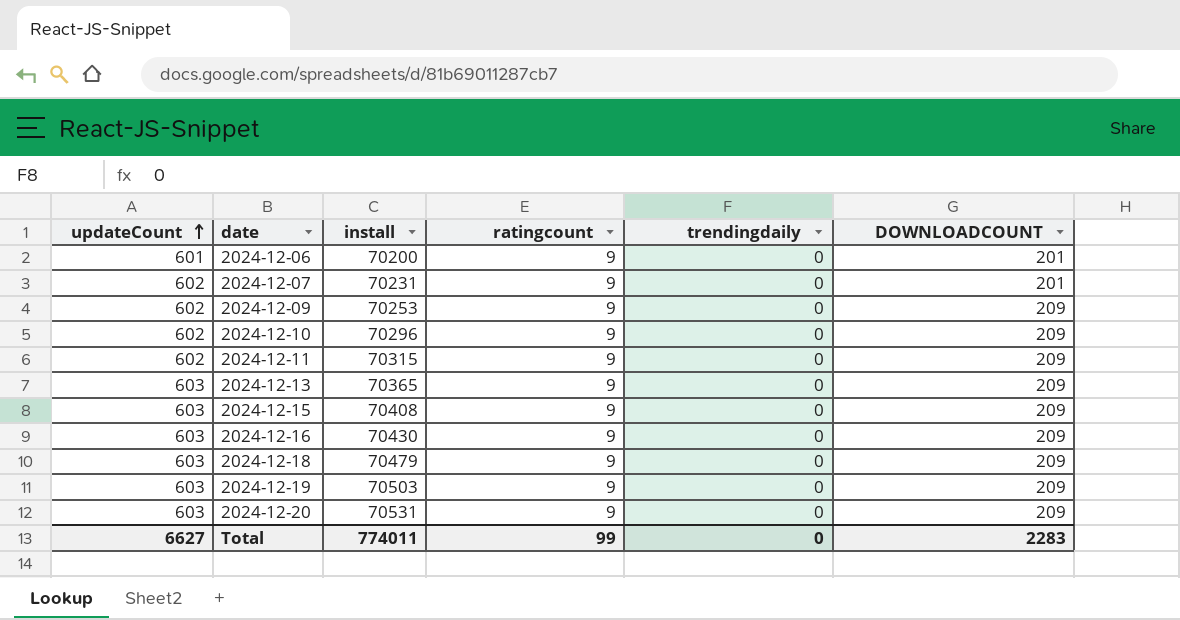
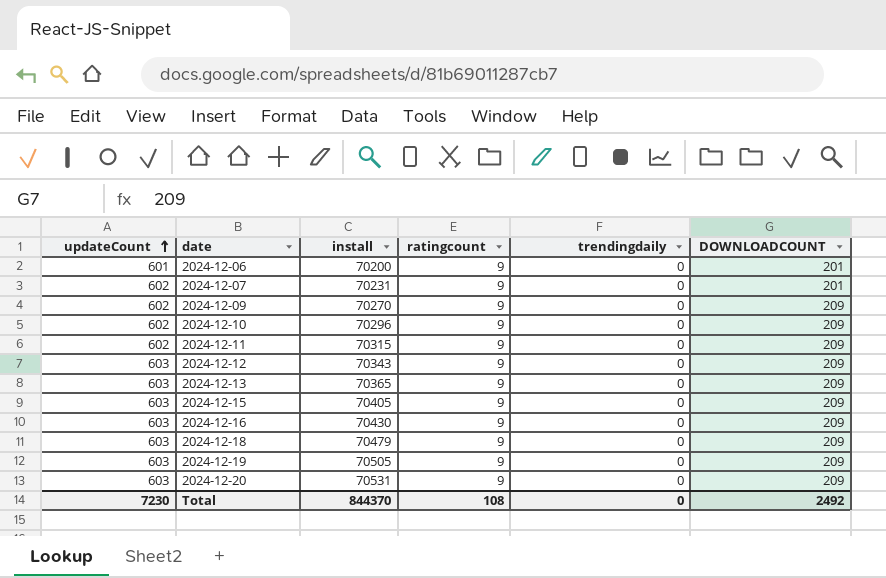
2024-12-09 | install: 70253 -> 70270
row 2024-12-12: none -> 603 | 70343 | 9 | 0 | 209
2024-12-15 | install: 70408 -> 70405
2024-12-19 | install: 70503 -> 70505
Total | updateCount: 6627 -> 7230
Total | install: 774011 -> 844370
Total | ratingcount: 99 -> 108
Total | DOWNLOADCOUNT: 2283 -> 2492

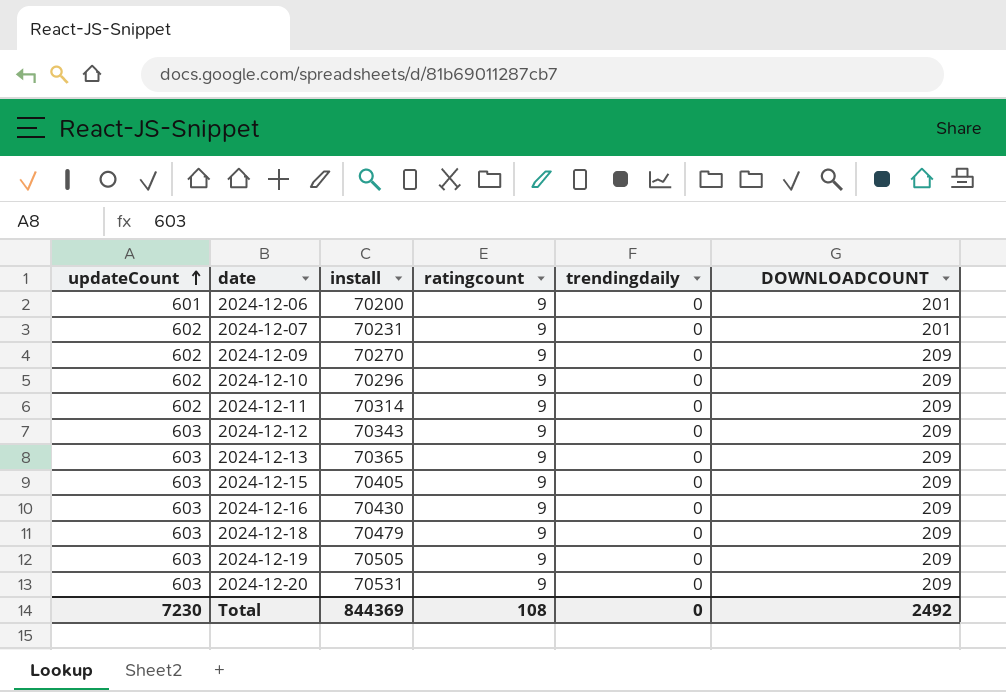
2024-12-11 | install: 70315 -> 70314
Total | install: 844370 -> 844369

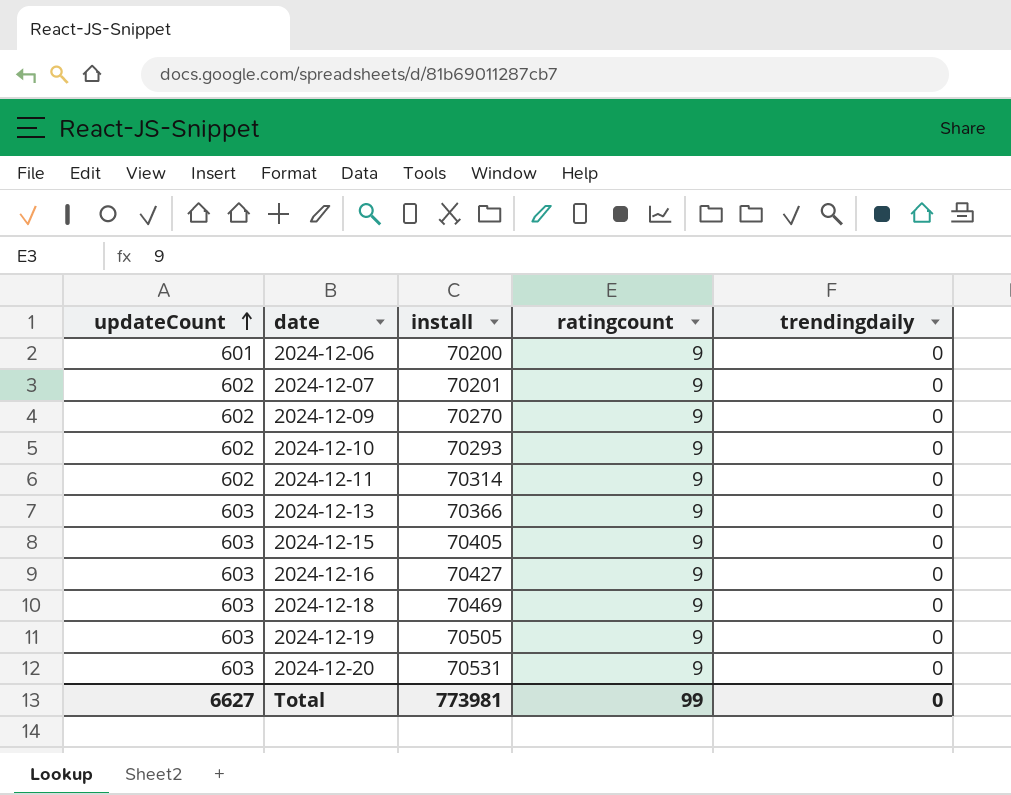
column DOWNLOADCOUNT | position: 6 -> none
row 2024-12-12: 603 | 70343 | 9 | 0 | 209 -> none
2024-12-07 | install: 70231 -> 70201
2024-12-10 | install: 70296 -> 70293
2024-12-13 | install: 70365 -> 70366
2024-12-16 | install: 70430 -> 70427
2024-12-18 | install: 70479 -> 70469
Total | updateCount: 7230 -> 6627
Total | install: 844369 -> 773981
Total | ratingcount: 108 -> 99

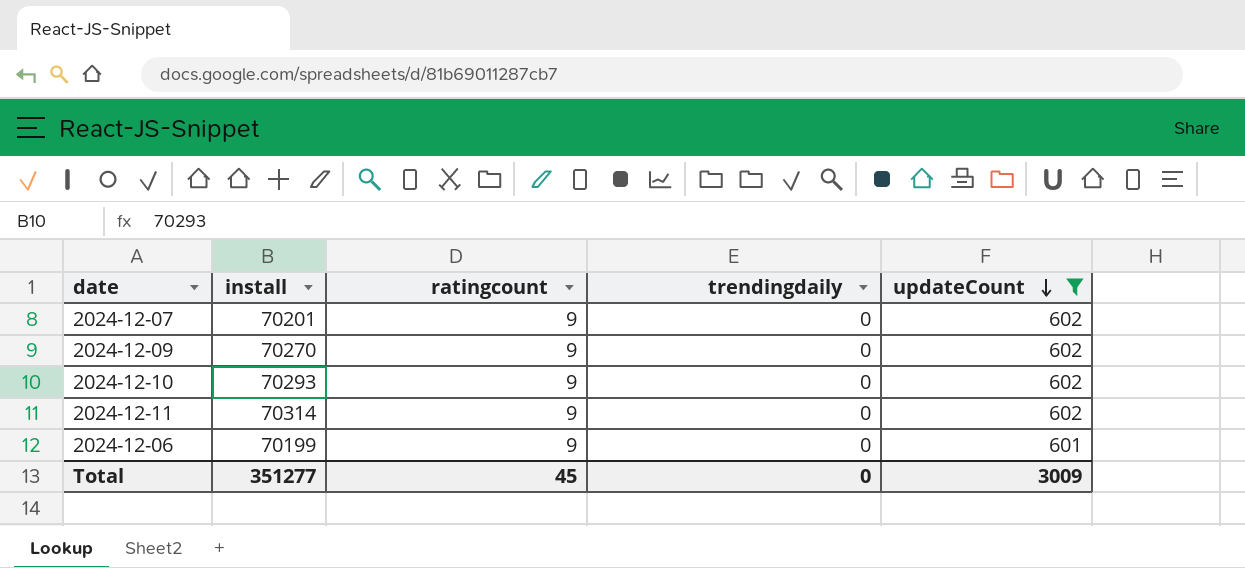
filter: none -> updateCount != 603
row order: updateCount ascending -> updateCount descending
column updateCount | position: 1 -> 5
2024-12-06 | install: 70200 -> 70199
Total | install: 773981 -> 351277
Total | ratingcount: 99 -> 45
Total | updateCount: 6627 -> 3009

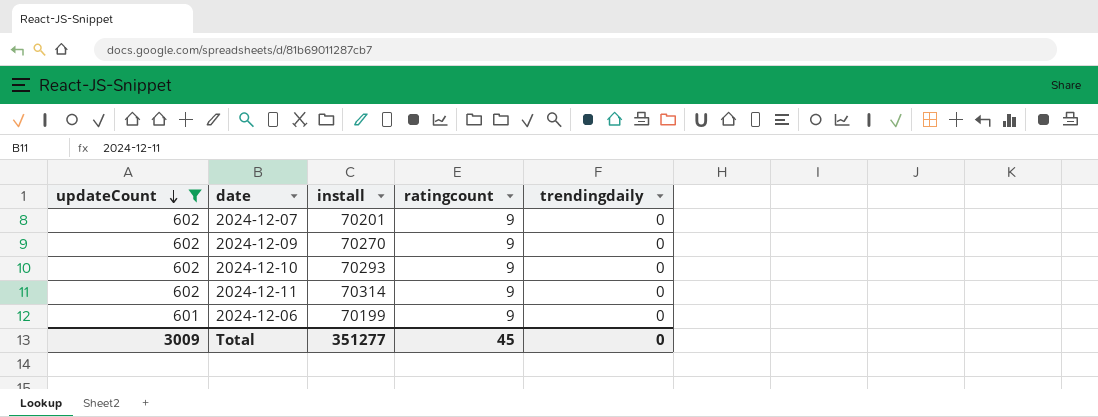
column updateCount | position: 5 -> 1

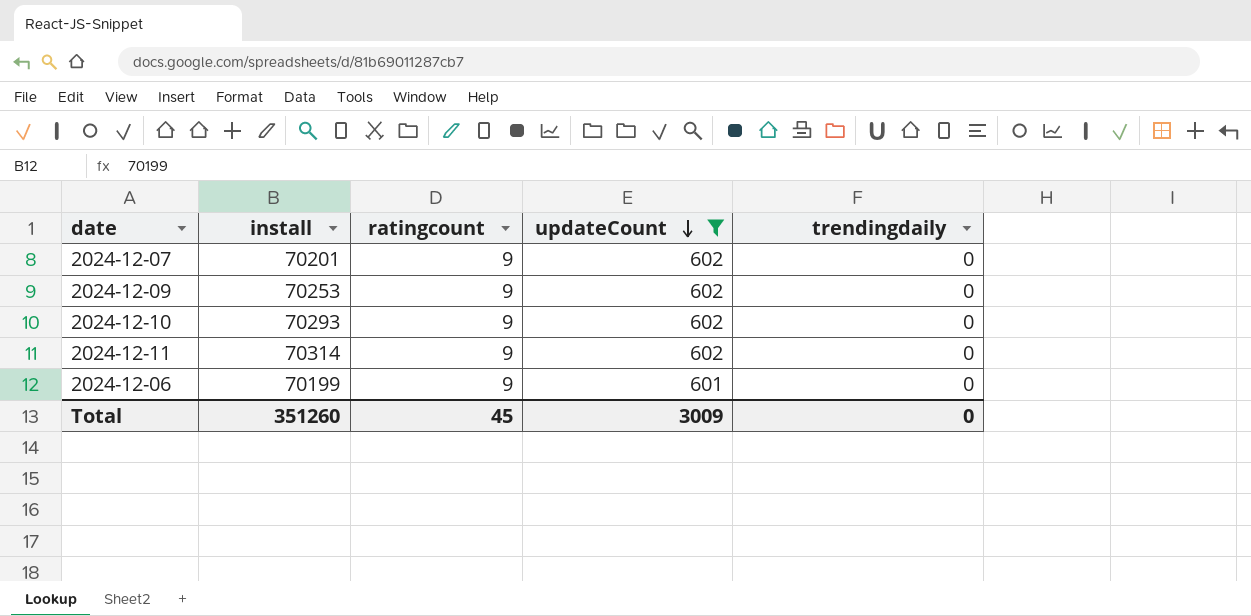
column updateCount | position: 1 -> 4
2024-12-09 | install: 70270 -> 70253
Total | install: 351277 -> 351260

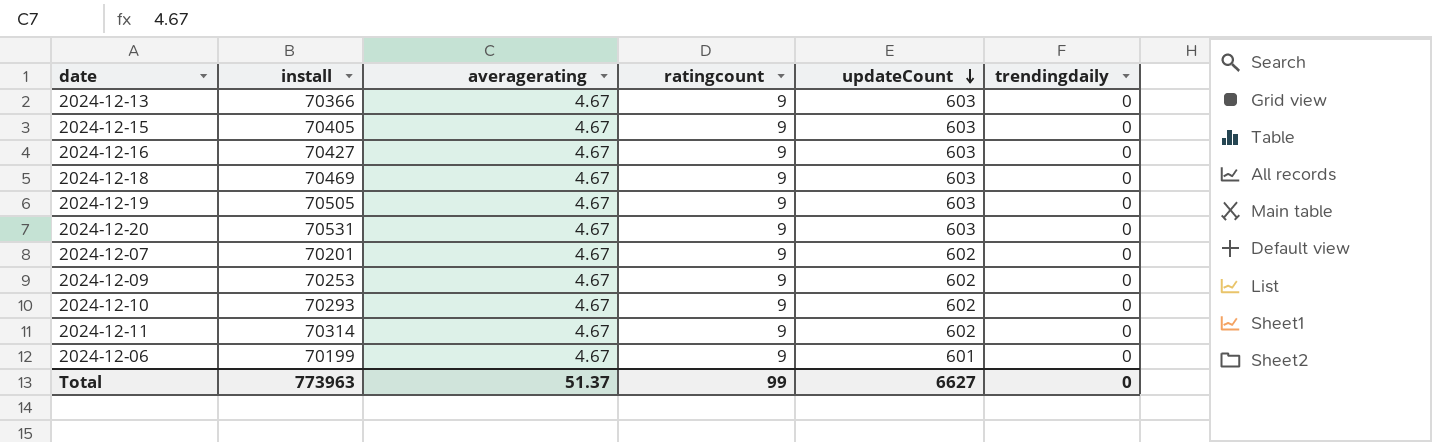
filter: updateCount != 603 -> none
column averagerating | position: none -> 3
Total | install: 351260 -> 773963
Total | ratingcount: 45 -> 99
Total | updateCount: 3009 -> 6627

